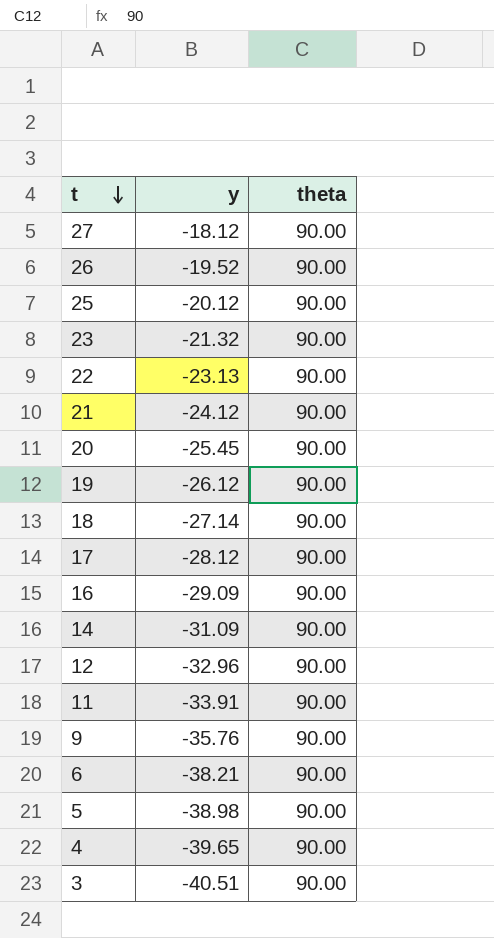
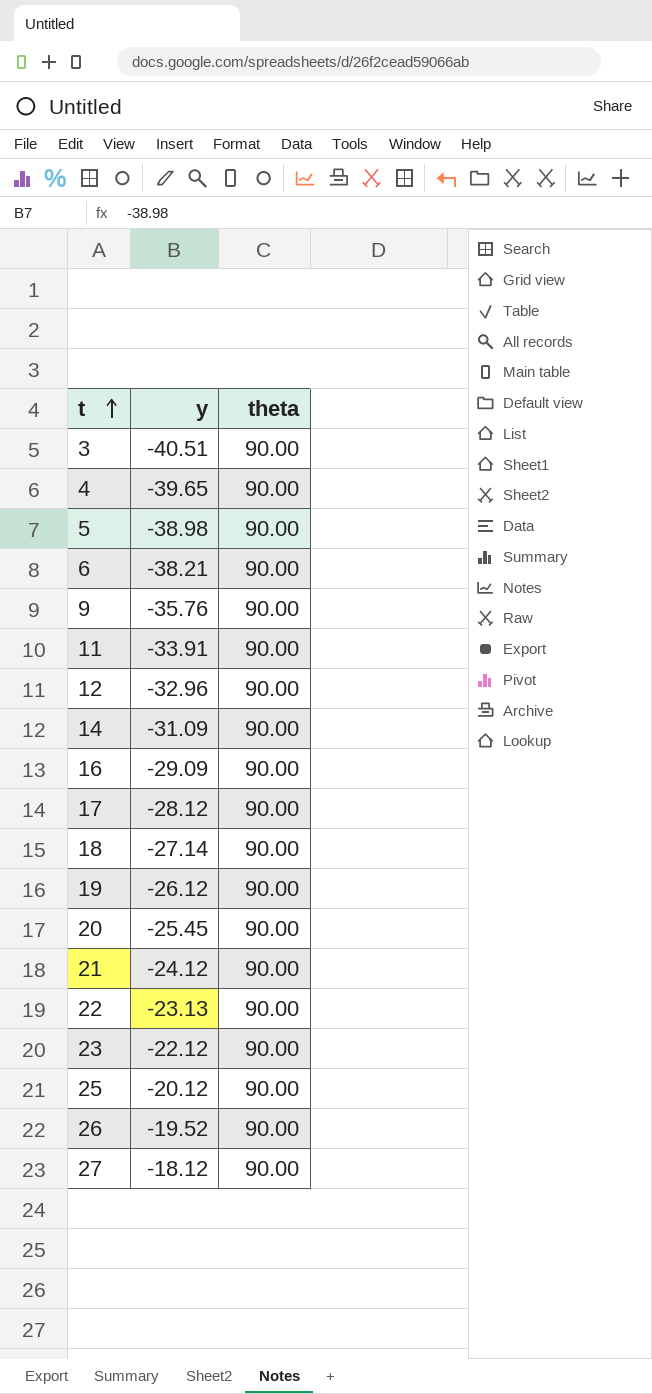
row order: t descending -> t ascending
23 | y: -21.32 -> -22.12

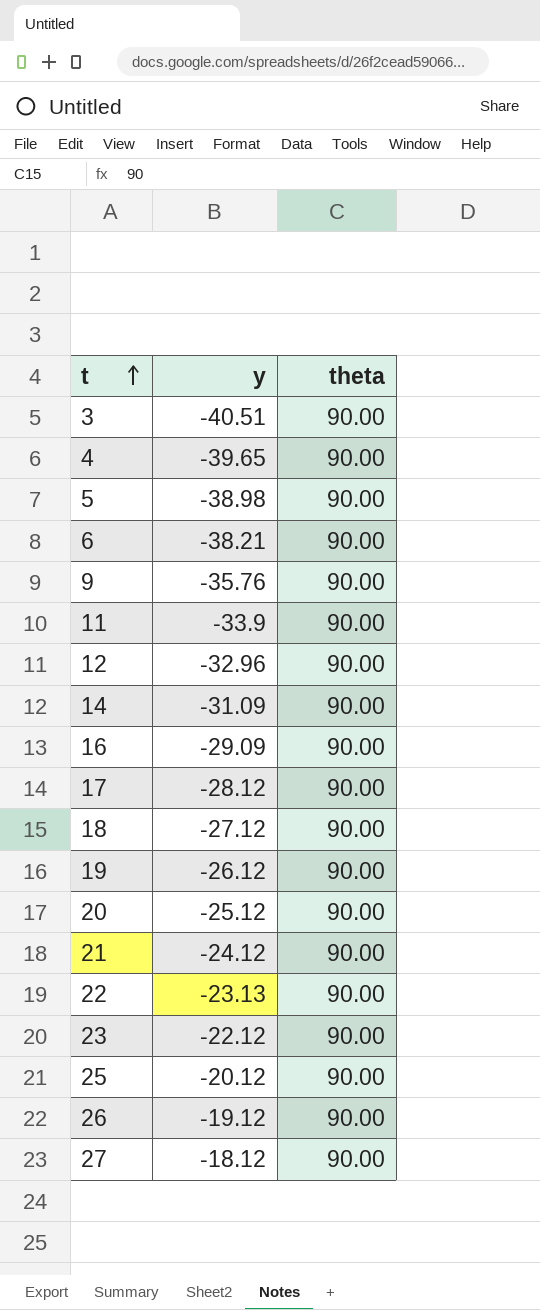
11 | y: -33.91 -> -33.9
18 | y: -27.14 -> -27.12
20 | y: -25.45 -> -25.12
26 | y: -19.52 -> -19.12

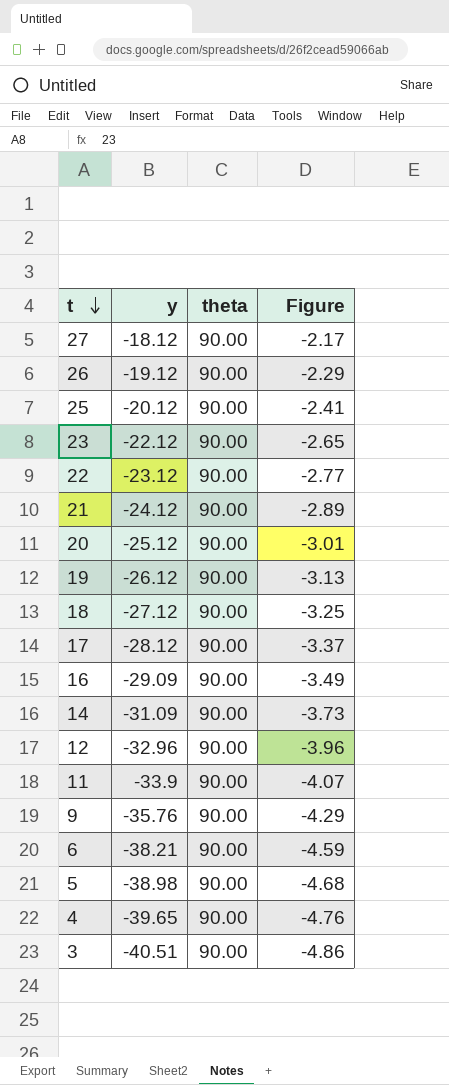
row order: t ascending -> t descending
column Figure | formula: none -> [y] * 0.12
22 | y: -23.13 -> -23.12

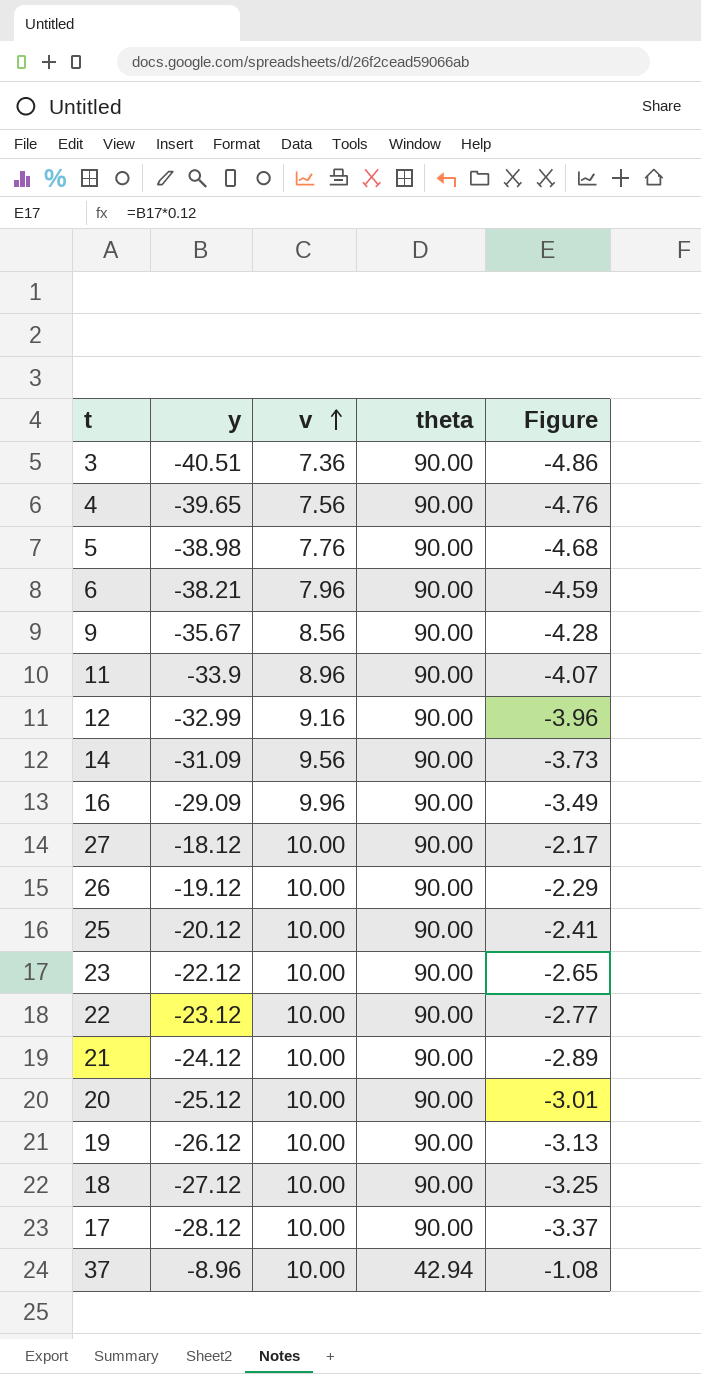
row order: t descending -> v ascending
column v | position: none -> 3
9 | y: -35.76 -> -35.67
9 | Figure: -4.29 -> -4.28
12 | y: -32.96 -> -32.99
row 37: none -> -8.96 | 10.00 | 42.94 | -1.08

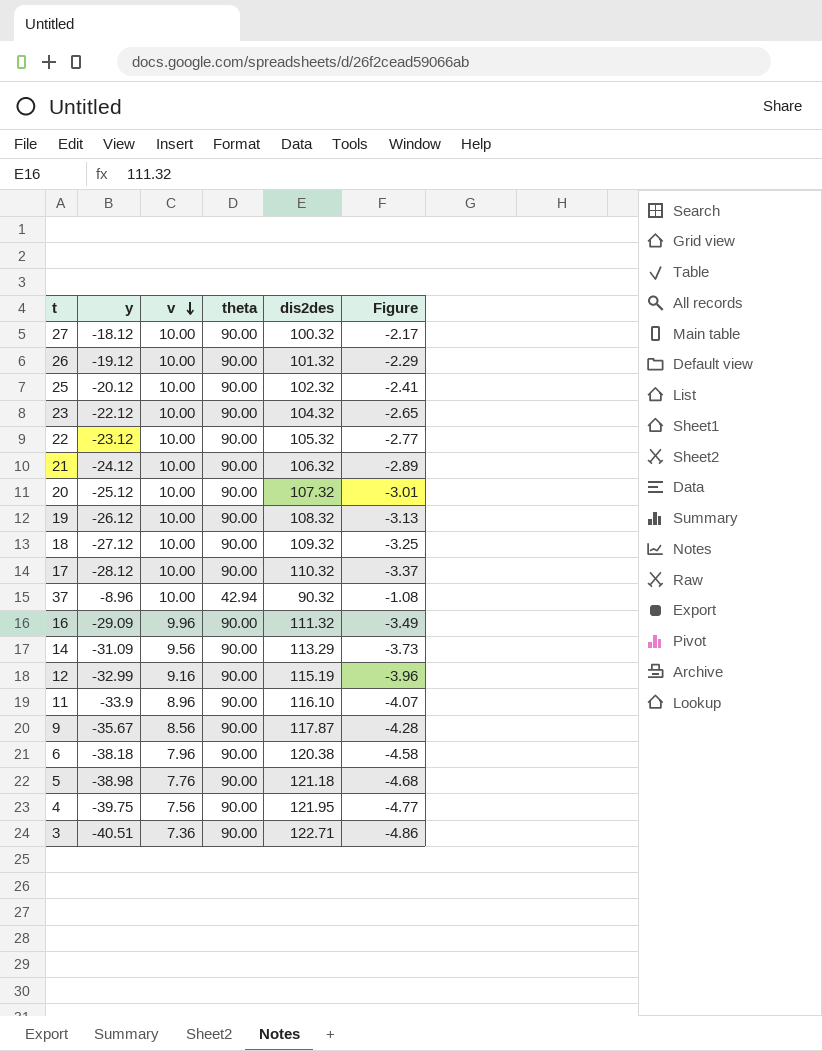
row order: v ascending -> v descending
column dis2des | position: none -> 5
6 | y: -38.21 -> -38.18
6 | Figure: -4.59 -> -4.58
4 | y: -39.65 -> -39.75
4 | Figure: -4.76 -> -4.77

